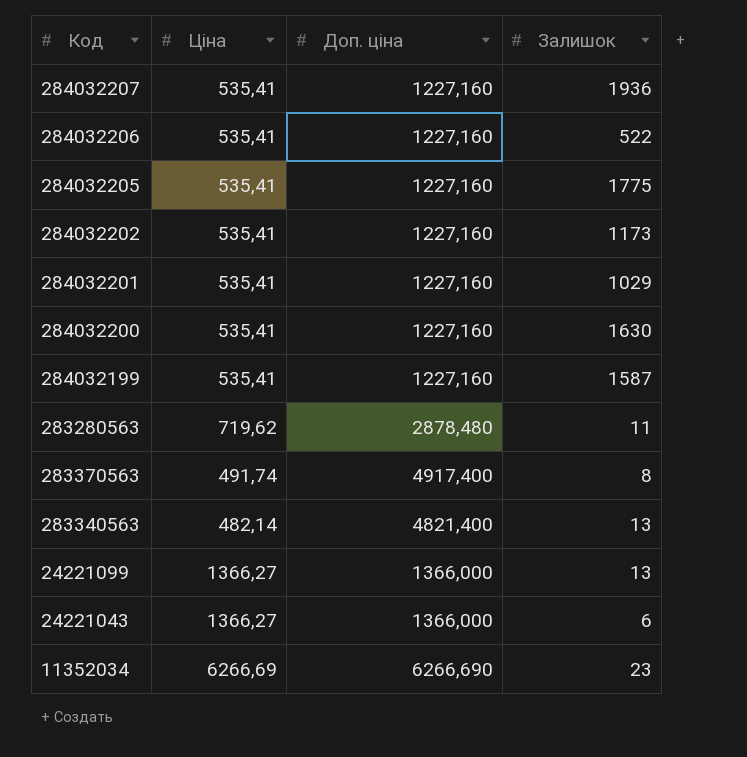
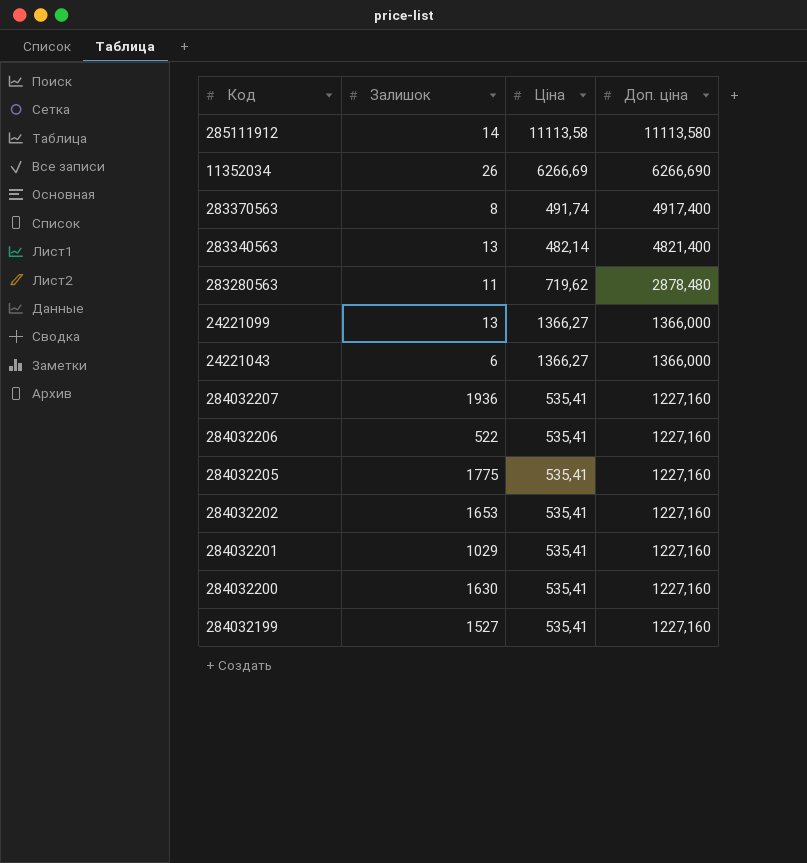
row order: none -> Доп. ціна descending
column Залишок | position: 4 -> 2
row 285111912: none -> 14 | 11113,58 | 11113,580
11352034 | Залишок: 23 -> 26
284032202 | Залишок: 1173 -> 1653
284032199 | Залишок: 1587 -> 1527

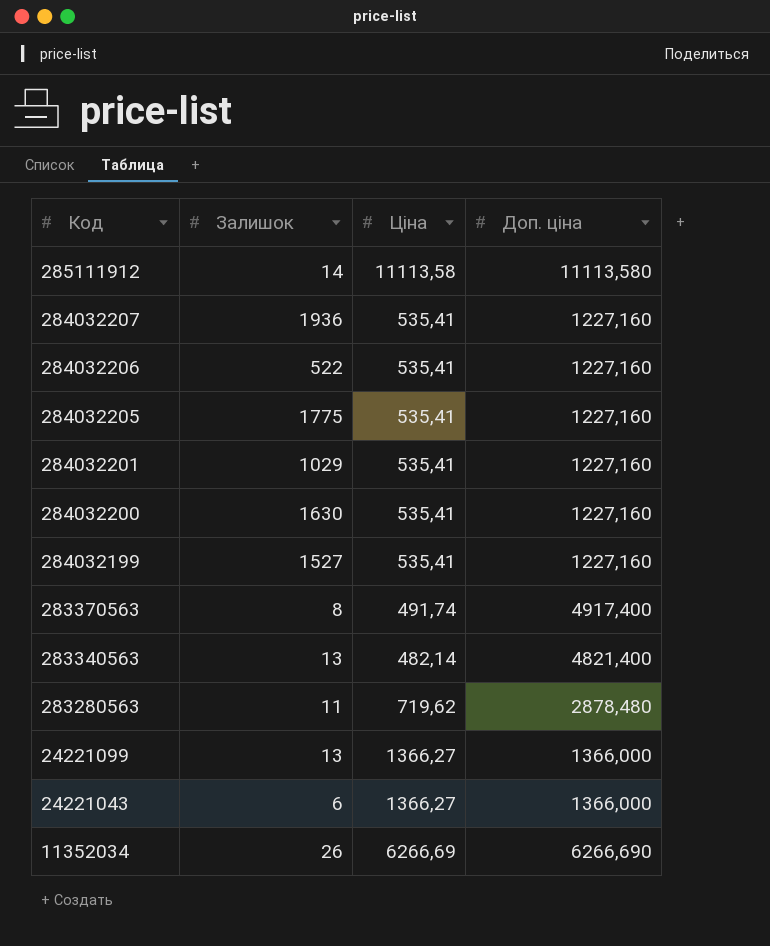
row order: Доп. ціна descending -> Код descending
row 284032202: 1653 | 535,41 | 1227,160 -> none

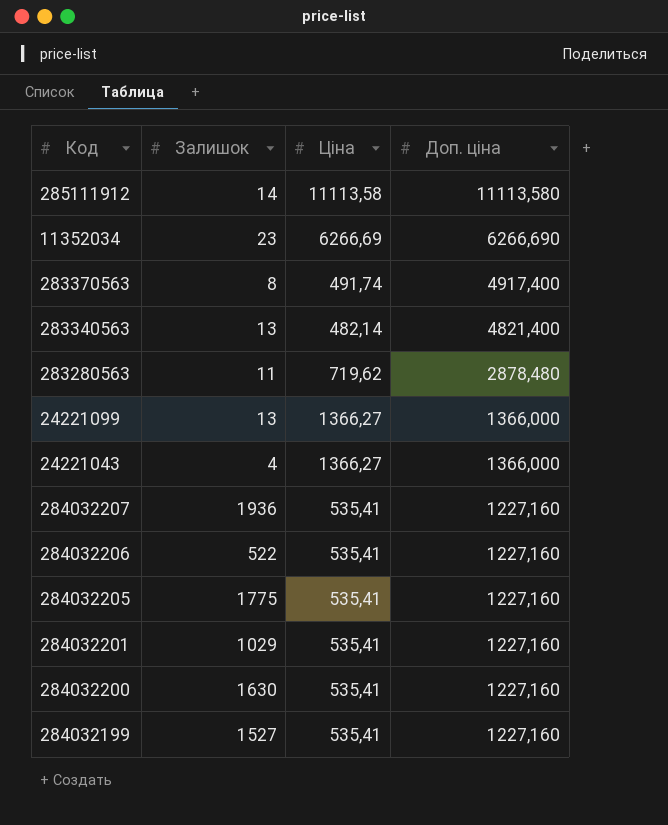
row order: Код descending -> Доп. ціна descending
11352034 | Залишок: 26 -> 23
24221043 | Залишок: 6 -> 4

